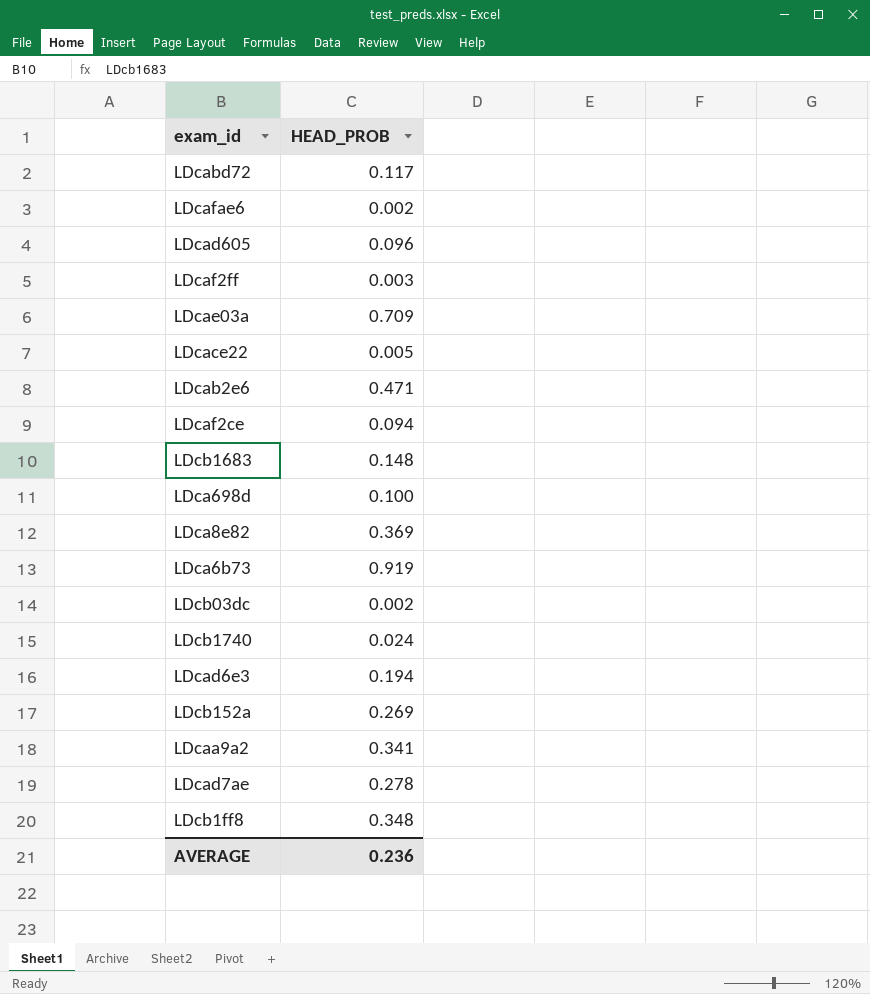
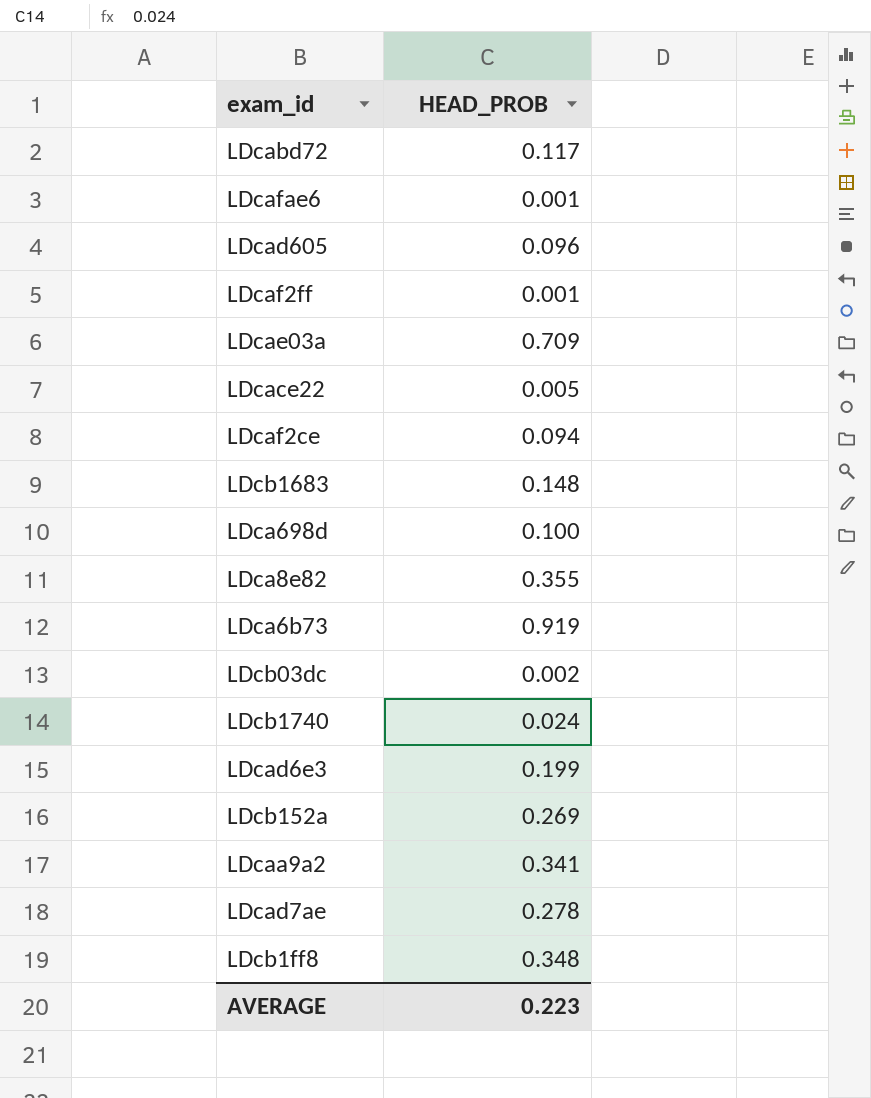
row LDcab2e6: 0.471 -> none
LDcafae6 | HEAD_PROB: 0.002 -> 0.001
LDcaf2ff | HEAD_PROB: 0.003 -> 0.001
LDca8e82 | HEAD_PROB: 0.369 -> 0.355
LDcad6e3 | HEAD_PROB: 0.194 -> 0.199
AVERAGE | HEAD_PROB: 0.236 -> 0.223

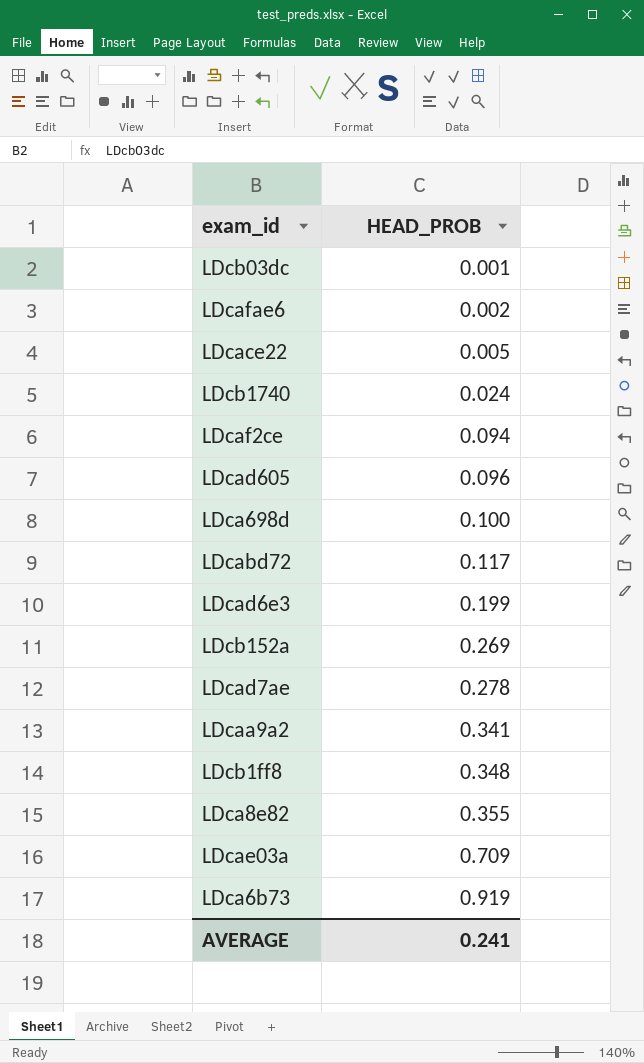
row order: none -> HEAD_PROB ascending
row LDcaf2ff: 0.001 -> none
row LDcb1683: 0.148 -> none
LDcb03dc | HEAD_PROB: 0.002 -> 0.001
LDcafae6 | HEAD_PROB: 0.001 -> 0.002
AVERAGE | HEAD_PROB: 0.223 -> 0.241

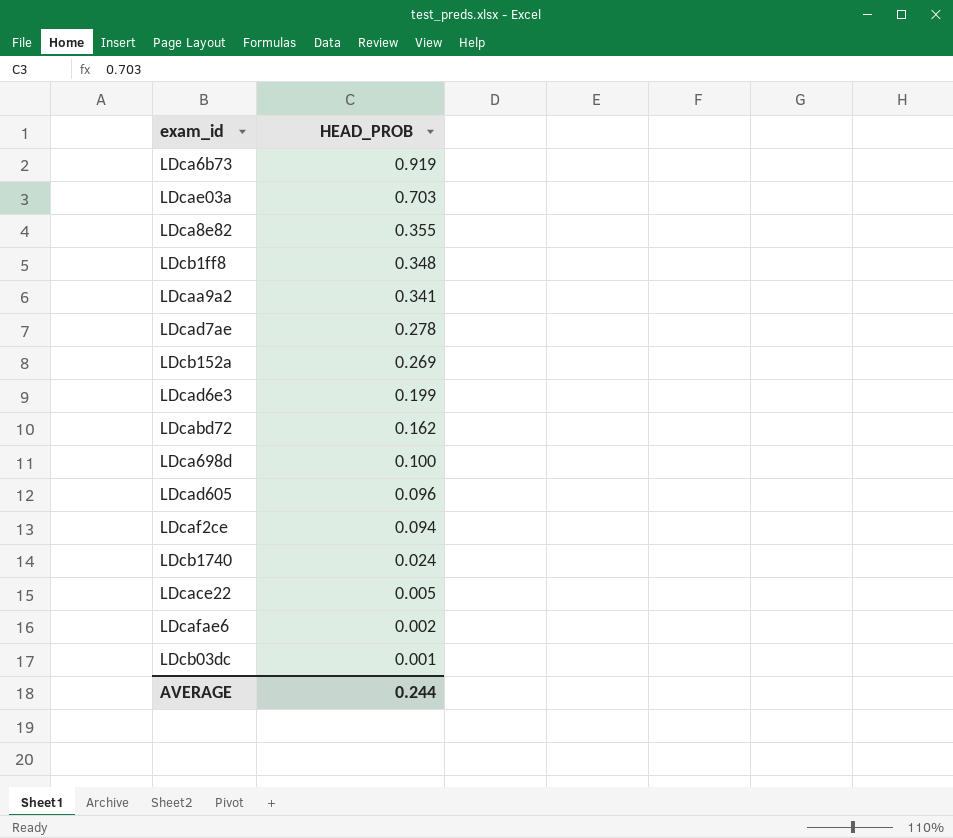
row order: HEAD_PROB ascending -> HEAD_PROB descending
LDcae03a | HEAD_PROB: 0.709 -> 0.703
LDcabd72 | HEAD_PROB: 0.117 -> 0.162
AVERAGE | HEAD_PROB: 0.241 -> 0.244

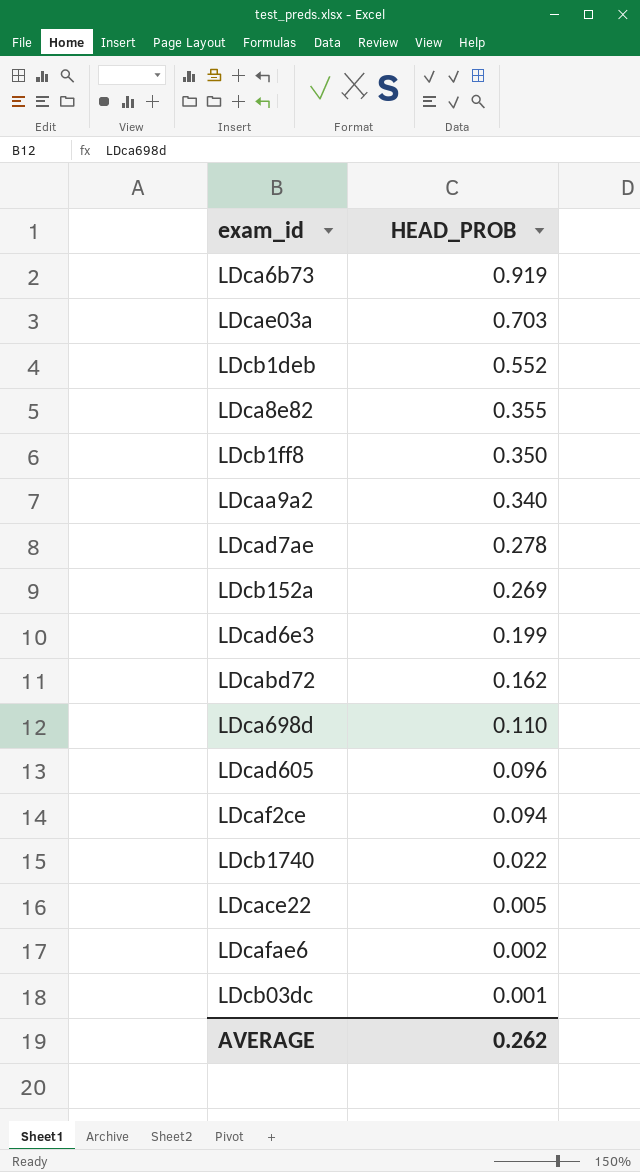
row LDcb1deb: none -> 0.552
LDcb1ff8 | HEAD_PROB: 0.348 -> 0.350
LDcaa9a2 | HEAD_PROB: 0.341 -> 0.340
LDca698d | HEAD_PROB: 0.100 -> 0.110
LDcb1740 | HEAD_PROB: 0.024 -> 0.022
AVERAGE | HEAD_PROB: 0.244 -> 0.262

